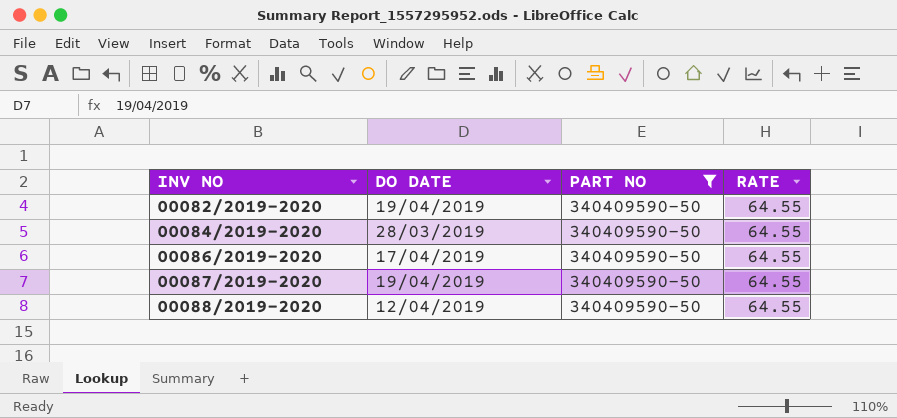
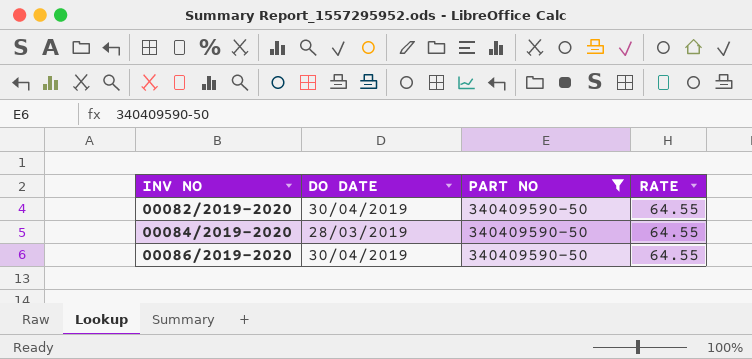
row 00087/2019-2020: 19/04/2019 | 340409590-50 | 64.55 -> none
row 00088/2019-2020: 12/04/2019 | 340409590-50 | 64.55 -> none
00082/2019-2020 | DO DATE: 19/04/2019 -> 30/04/2019
00086/2019-2020 | DO DATE: 17/04/2019 -> 30/04/2019

